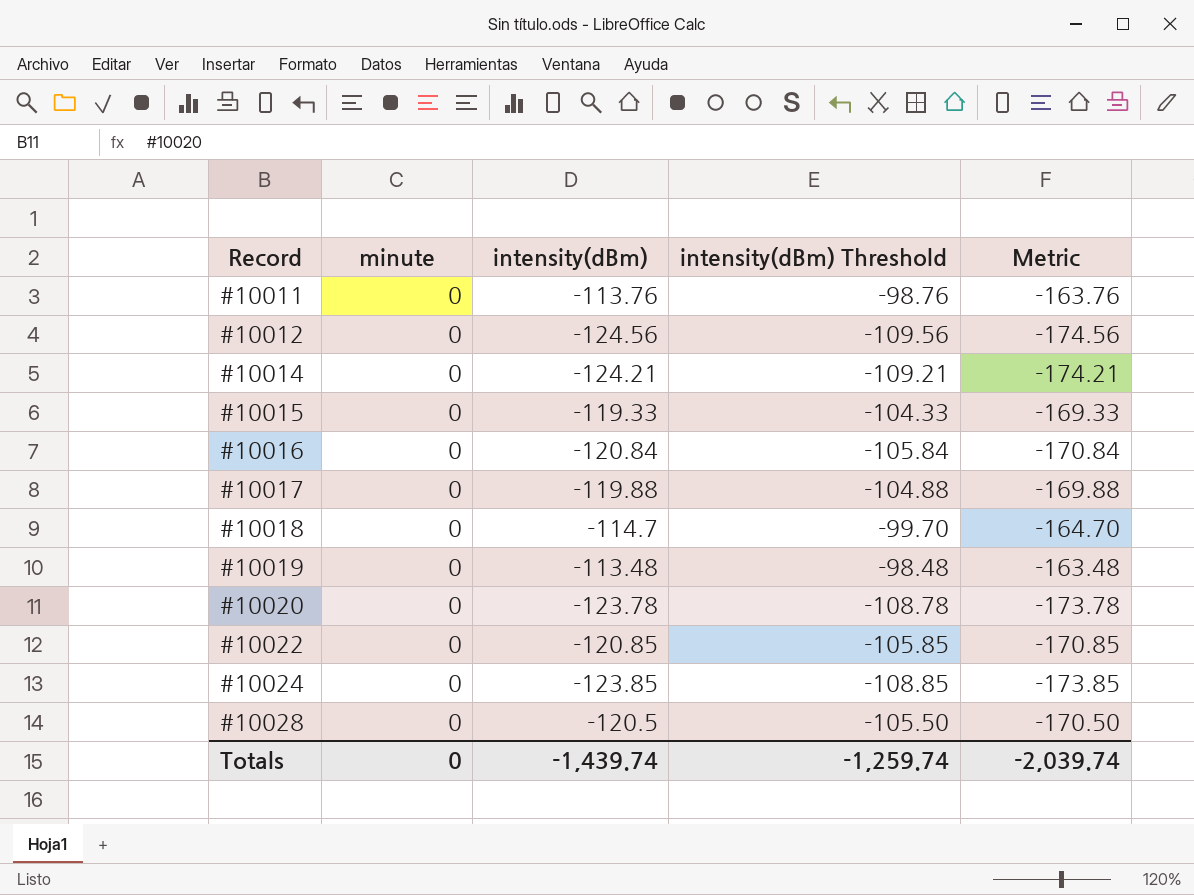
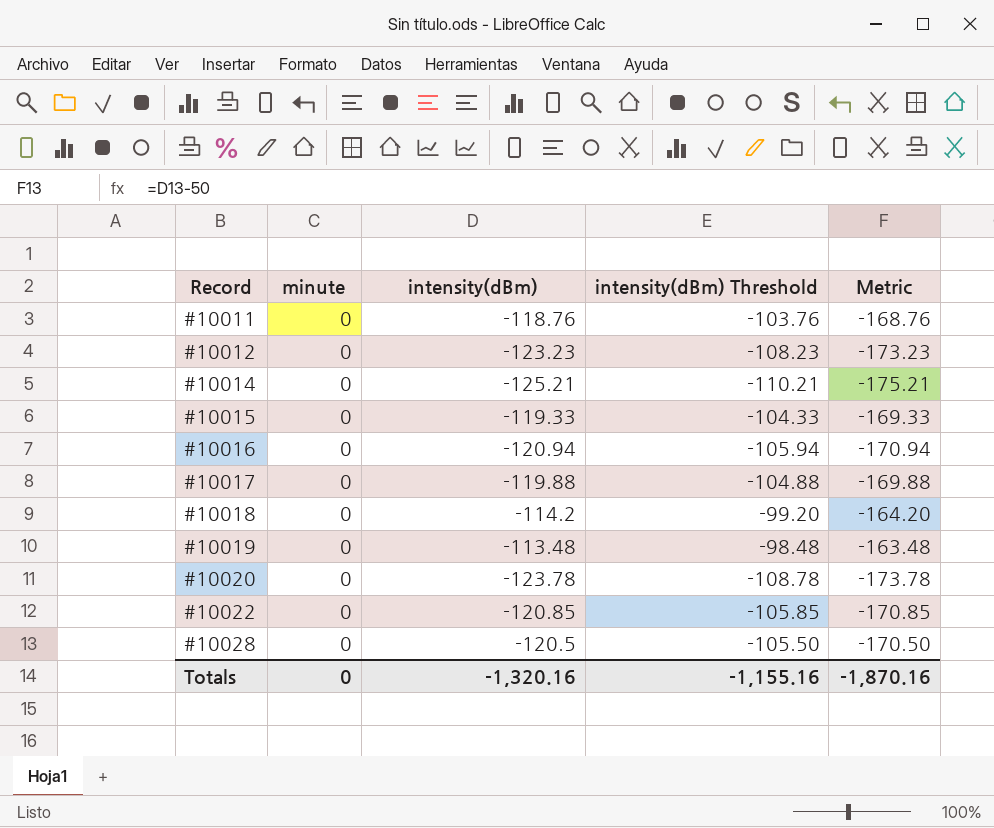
row #10024: 0 | -123.85 | -108.85 | -173.85 -> none
#10011 | intensity(dBm): -113.76 -> -118.76
#10011 | intensity(dBm) Threshold: -98.76 -> -103.76
#10011 | Metric: -163.76 -> -168.76
#10012 | intensity(dBm): -124.56 -> -123.23
#10012 | intensity(dBm) Threshold: -109.56 -> -108.23
#10012 | Metric: -174.56 -> -173.23
#10014 | intensity(dBm): -124.21 -> -125.21
#10014 | intensity(dBm) Threshold: -109.21 -> -110.21
#10014 | Metric: -174.21 -> -175.21
#10016 | intensity(dBm): -120.84 -> -120.94
#10016 | intensity(dBm) Threshold: -105.84 -> -105.94
#10016 | Metric: -170.84 -> -170.94
#10018 | intensity(dBm): -114.7 -> -114.2
#10018 | intensity(dBm) Threshold: -99.70 -> -99.20
#10018 | Metric: -164.70 -> -164.20
Totals | intensity(dBm): -1,439.74 -> -1,320.16
Totals | intensity(dBm) Threshold: -1,259.74 -> -1,155.16
Totals | Metric: -2,039.74 -> -1,870.16

